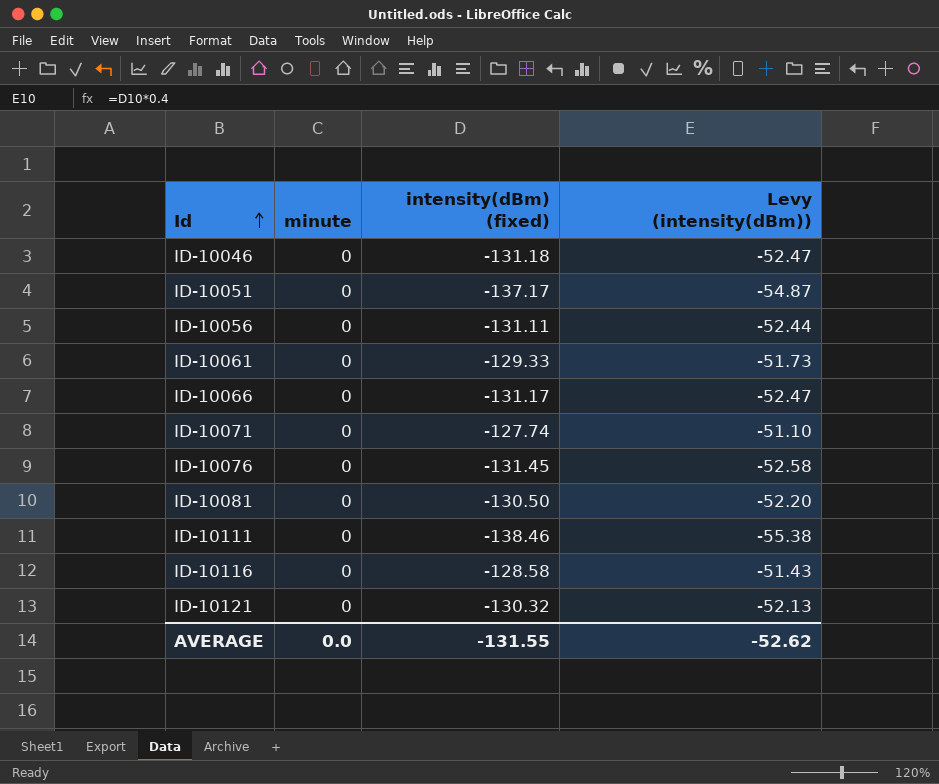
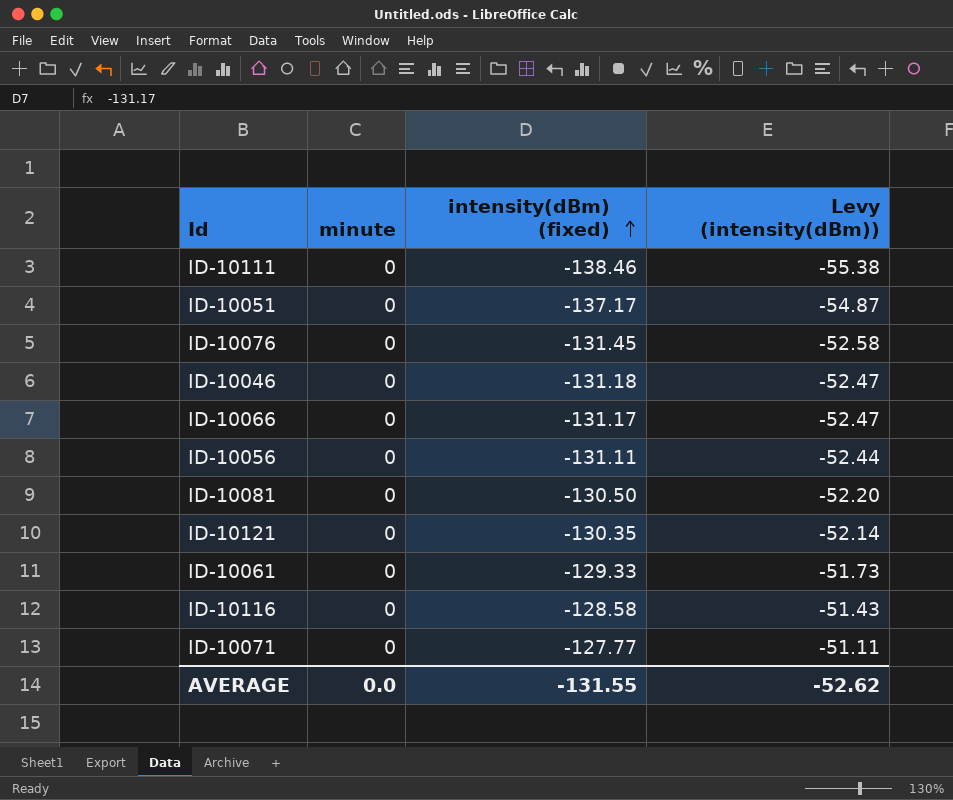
row order: Id ascending -> intensity(dBm) (fixed) ascending
ID-10121 | intensity(dBm) (fixed): -130.32 -> -130.35
ID-10121 | Levy (intensity(dBm)): -52.13 -> -52.14
ID-10071 | intensity(dBm) (fixed): -127.74 -> -127.77
ID-10071 | Levy (intensity(dBm)): -51.10 -> -51.11

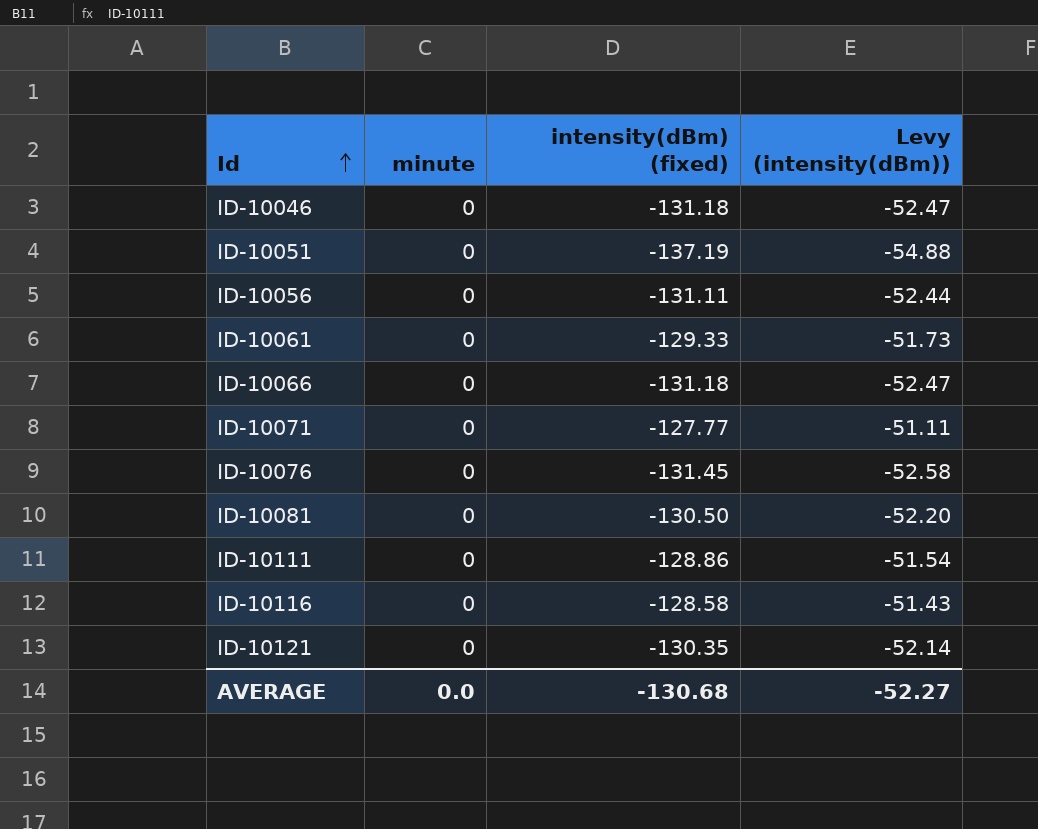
row order: intensity(dBm) (fixed) ascending -> Id ascending
ID-10051 | intensity(dBm) (fixed): -137.17 -> -137.19
ID-10051 | Levy (intensity(dBm)): -54.87 -> -54.88
ID-10066 | intensity(dBm) (fixed): -131.17 -> -131.18
ID-10111 | intensity(dBm) (fixed): -138.46 -> -128.86
ID-10111 | Levy (intensity(dBm)): -55.38 -> -51.54
AVERAGE | intensity(dBm) (fixed): -131.55 -> -130.68
AVERAGE | Levy (intensity(dBm)): -52.62 -> -52.27

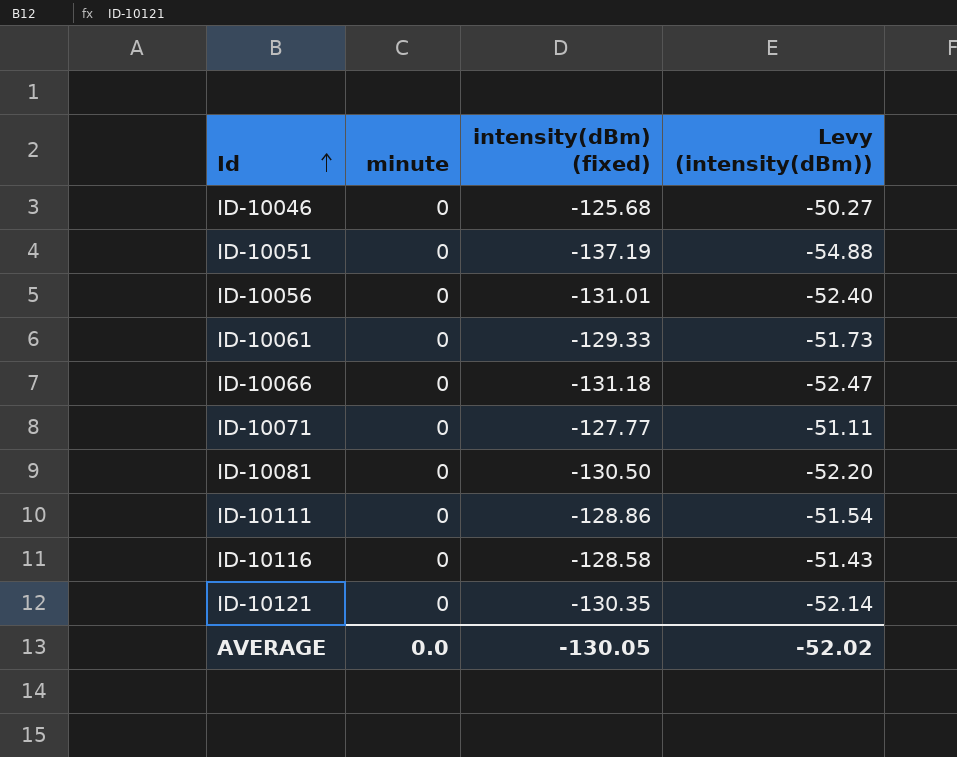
row ID-10076: 0 | -131.45 | -52.58 -> none
ID-10046 | intensity(dBm) (fixed): -131.18 -> -125.68
ID-10046 | Levy (intensity(dBm)): -52.47 -> -50.27
ID-10056 | intensity(dBm) (fixed): -131.11 -> -131.01
ID-10056 | Levy (intensity(dBm)): -52.44 -> -52.40
AVERAGE | intensity(dBm) (fixed): -130.68 -> -130.05
AVERAGE | Levy (intensity(dBm)): -52.27 -> -52.02

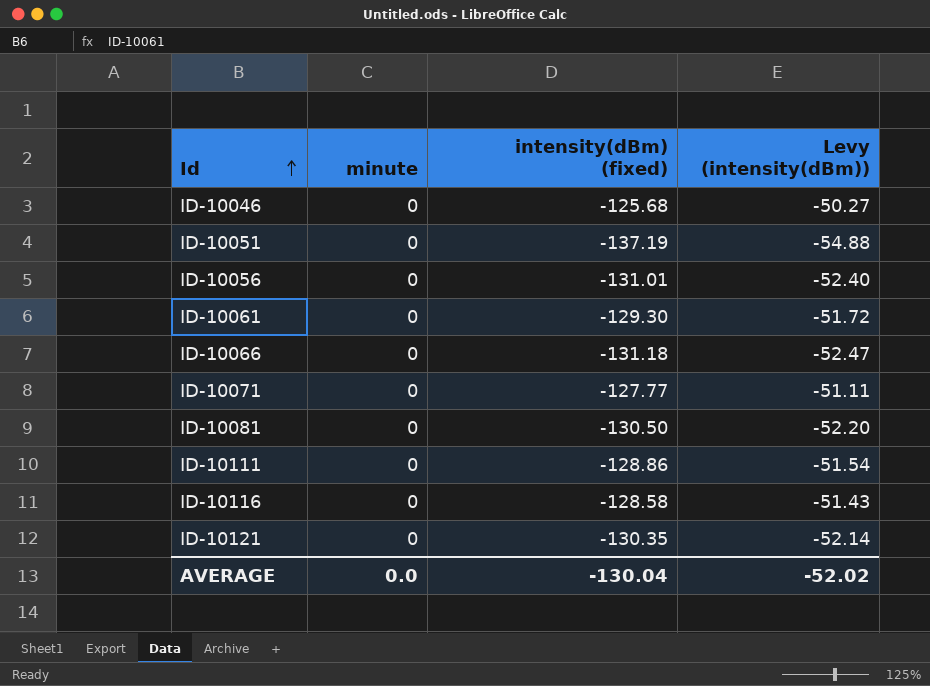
ID-10061 | intensity(dBm) (fixed): -129.33 -> -129.30
ID-10061 | Levy (intensity(dBm)): -51.73 -> -51.72
AVERAGE | intensity(dBm) (fixed): -130.05 -> -130.04

